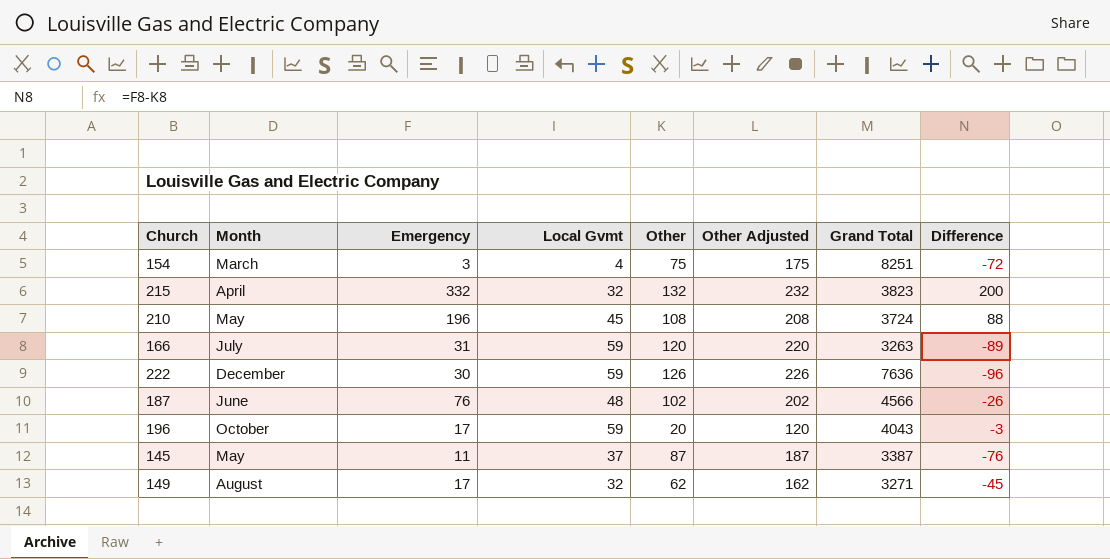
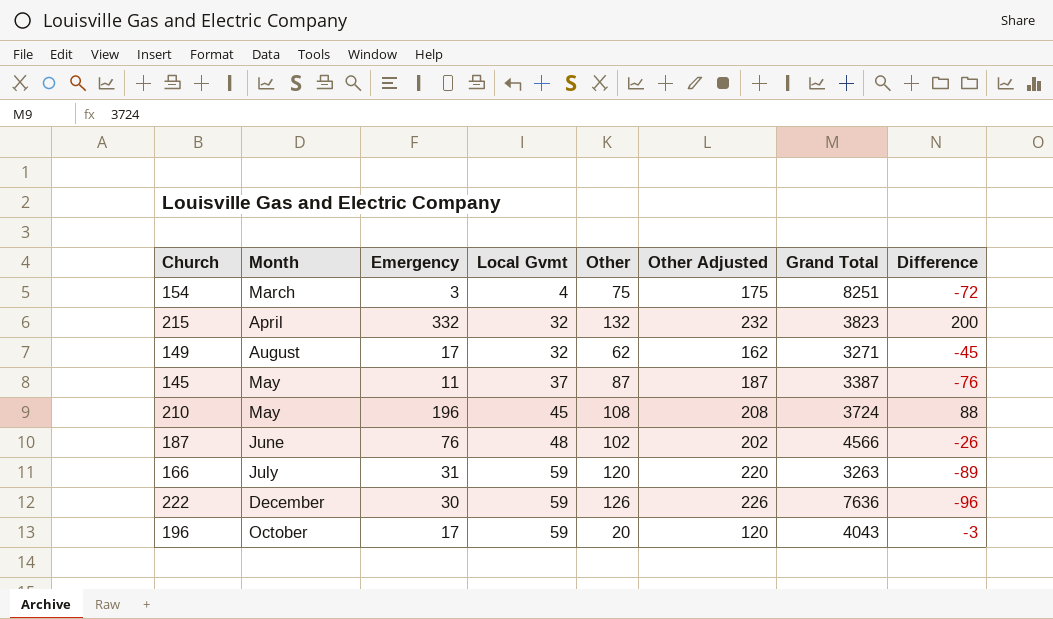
row order: none -> Local Gvmt ascending

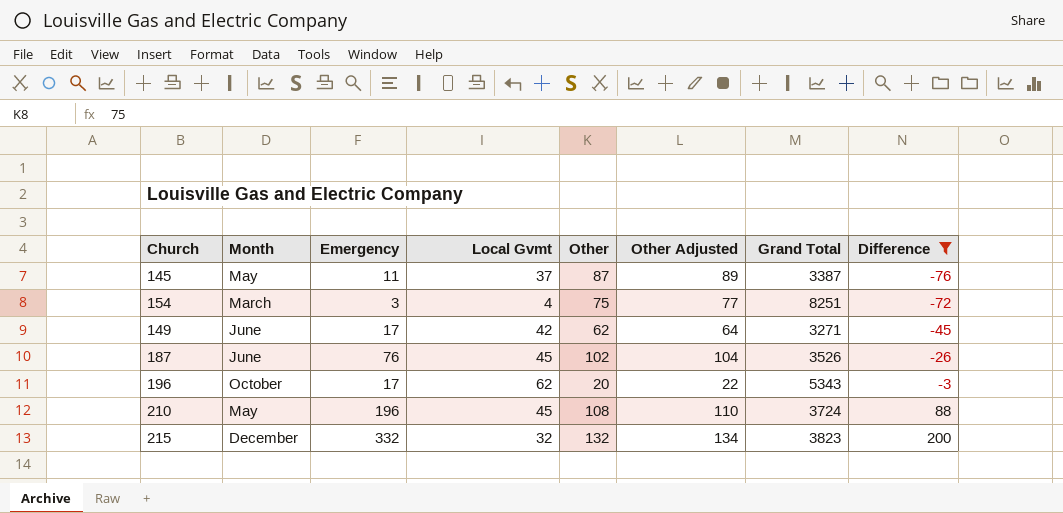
filter: none -> Difference >= -76
row order: Local Gvmt ascending -> Difference ascending
column Other Adjusted | formula: [Other] + 100 -> [Other] + 2
149 | Month: August -> June
149 | Local Gvmt: 32 -> 42
187 | Local Gvmt: 48 -> 45
187 | Grand Total: 4566 -> 3526
196 | Local Gvmt: 59 -> 62
196 | Grand Total: 4043 -> 5343
215 | Month: April -> December

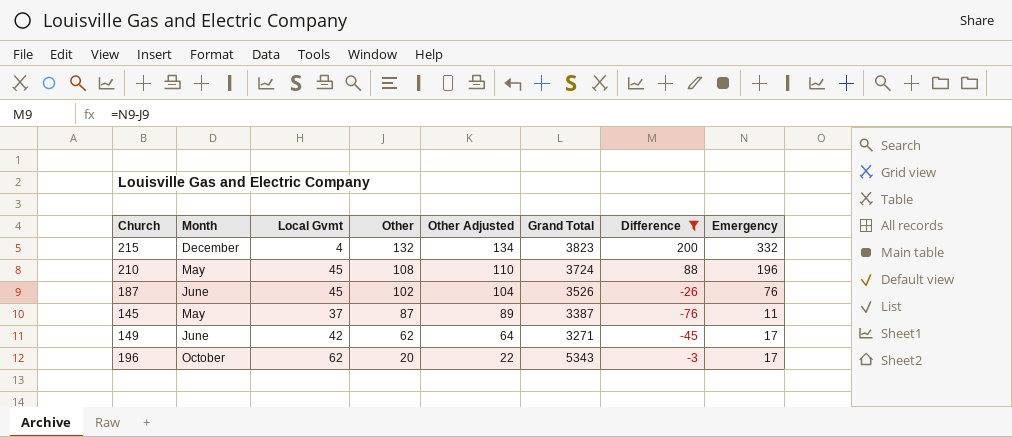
row order: Difference ascending -> Other descending
column Emergency | position: 3 -> 8
row 154: March | 3 | 4 | 75 | 77 | 8251 | -72 -> none
215 | Local Gvmt: 32 -> 4

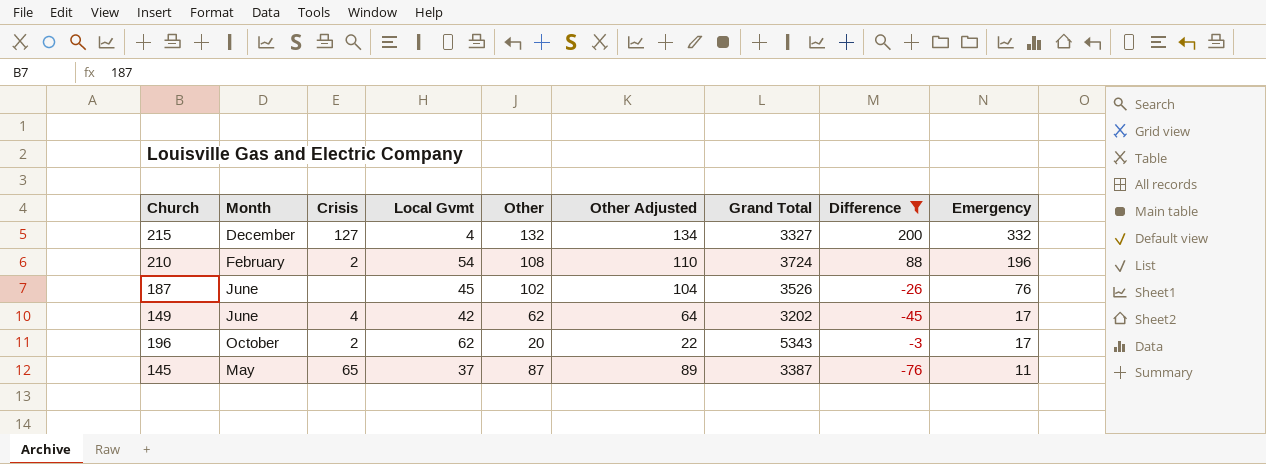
row order: Other descending -> Emergency descending
column Crisis | position: none -> 3
215 | Grand Total: 3823 -> 3327
210 | Month: May -> February
210 | Local Gvmt: 45 -> 54
149 | Grand Total: 3271 -> 3202

